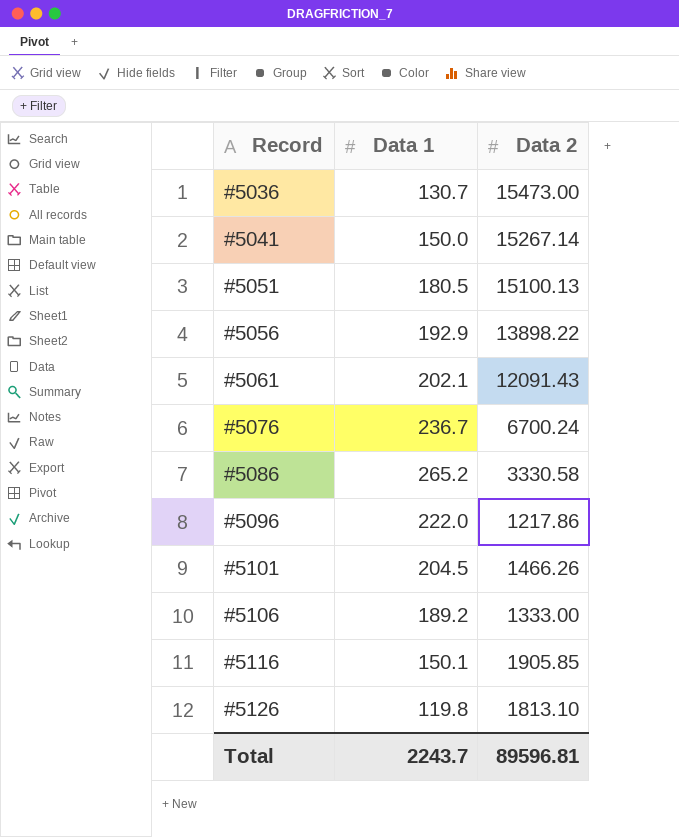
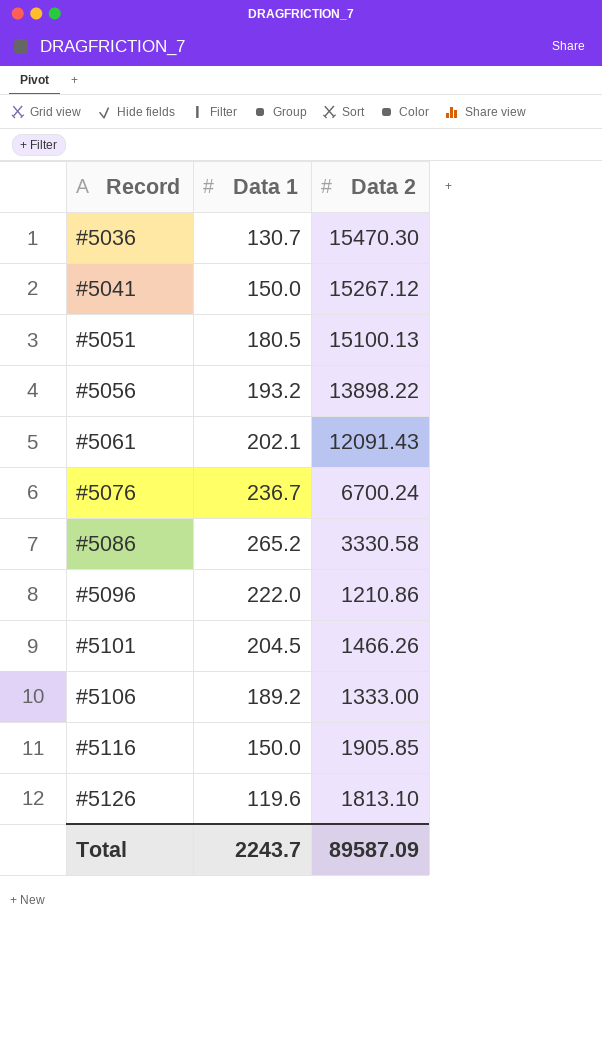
#5036 | Data 2: 15473.00 -> 15470.30
#5041 | Data 2: 15267.14 -> 15267.12
#5056 | Data 1: 192.9 -> 193.2
#5096 | Data 2: 1217.86 -> 1210.86
#5116 | Data 1: 150.1 -> 150.0
#5126 | Data 1: 119.8 -> 119.6
Total | Data 2: 89596.81 -> 89587.09

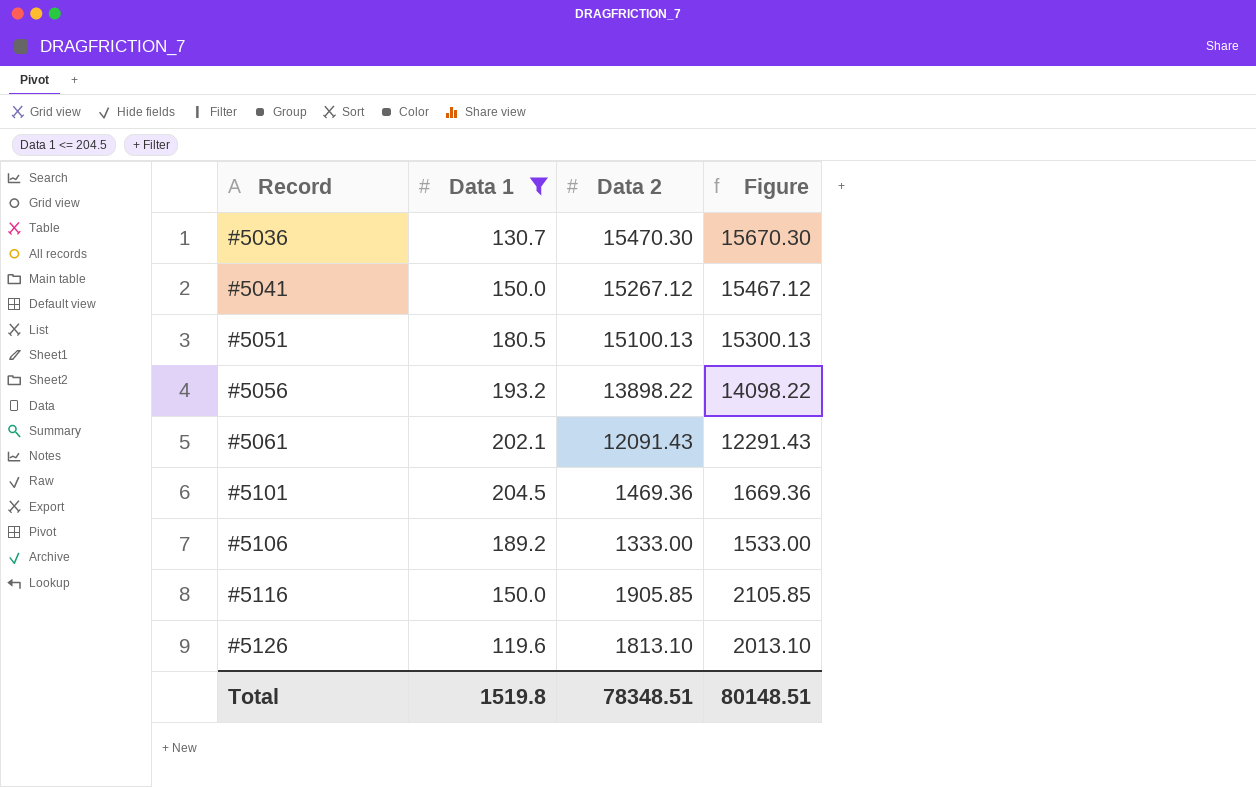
filter: none -> Data 1 <= 204.5
column Figure | formula: none -> [Data 2] + 200
#5101 | Data 2: 1466.26 -> 1469.36
Total | Data 1: 2243.7 -> 1519.8
Total | Data 2: 89587.09 -> 78348.51

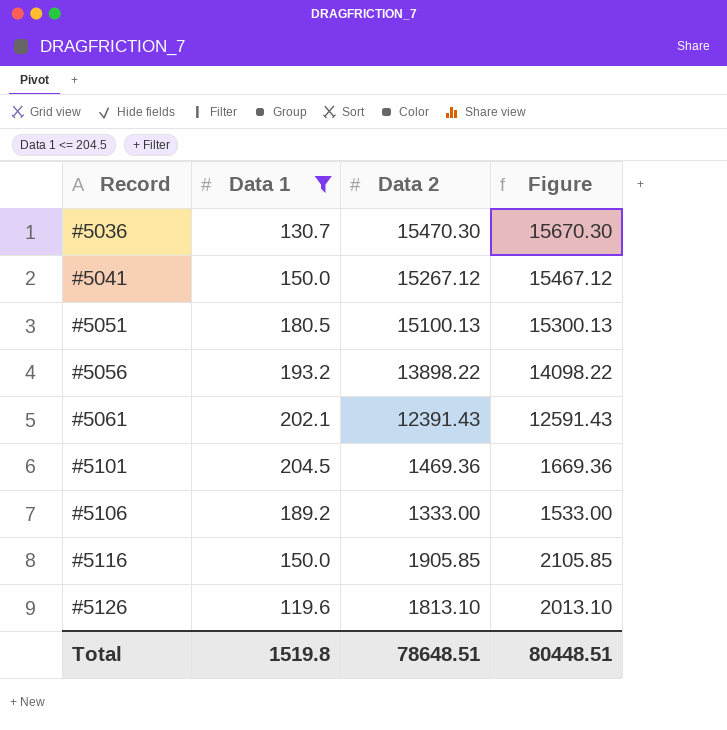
#5061 | Data 2: 12091.43 -> 12391.43
#5061 | Figure: 12291.43 -> 12591.43
Total | Data 2: 78348.51 -> 78648.51
Total | Figure: 80148.51 -> 80448.51

